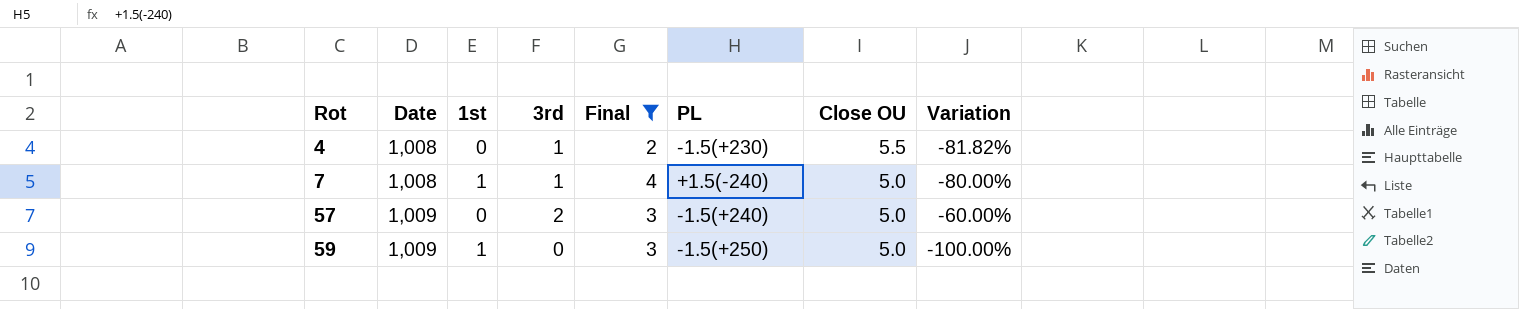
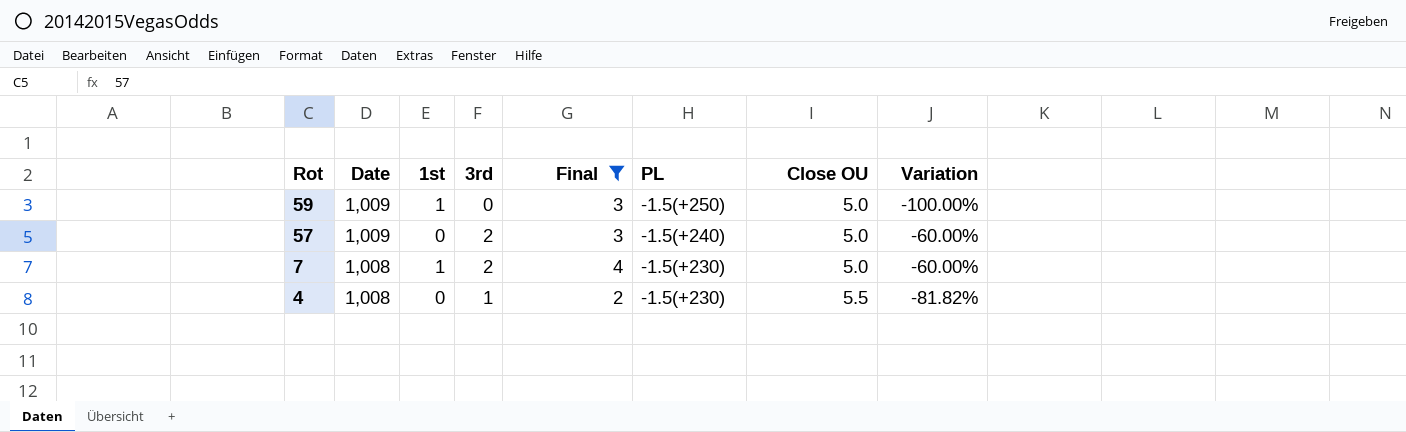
row order: Rot ascending -> Rot descending
7 | 3rd: 1 -> 2
7 | PL: +1.5(-240) -> -1.5(+230)
7 | Variation: -80.00% -> -60.00%

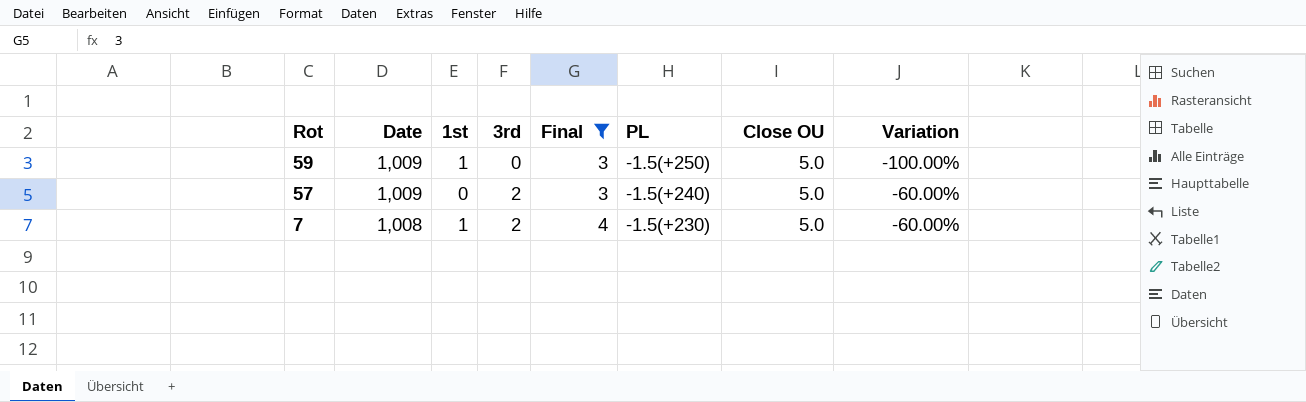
row 4: 1,008 | 0 | 1 | 2 | -1.5(+230) | 5.5 | -81.82% -> none

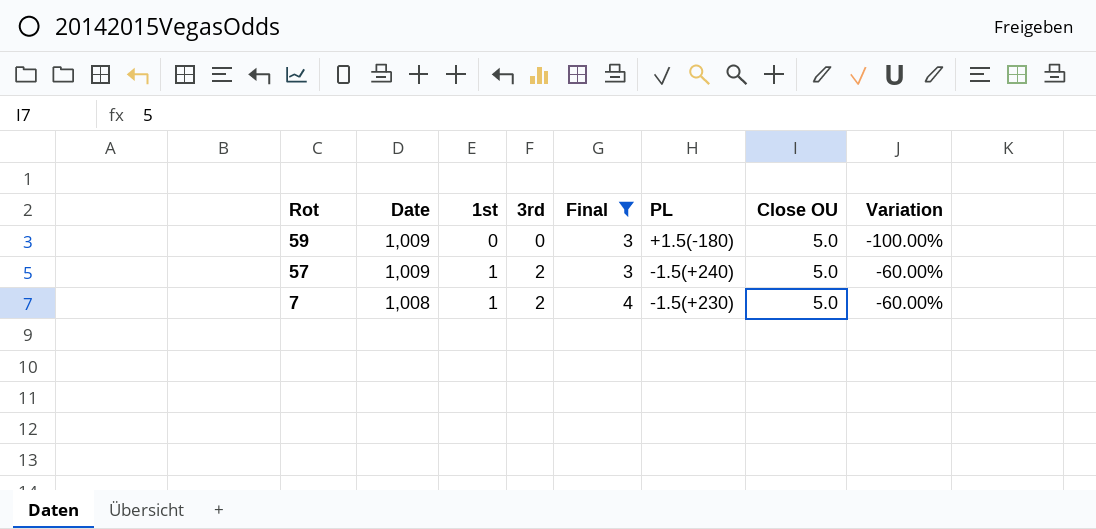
59 | 1st: 1 -> 0
59 | PL: -1.5(+250) -> +1.5(-180)
57 | 1st: 0 -> 1

